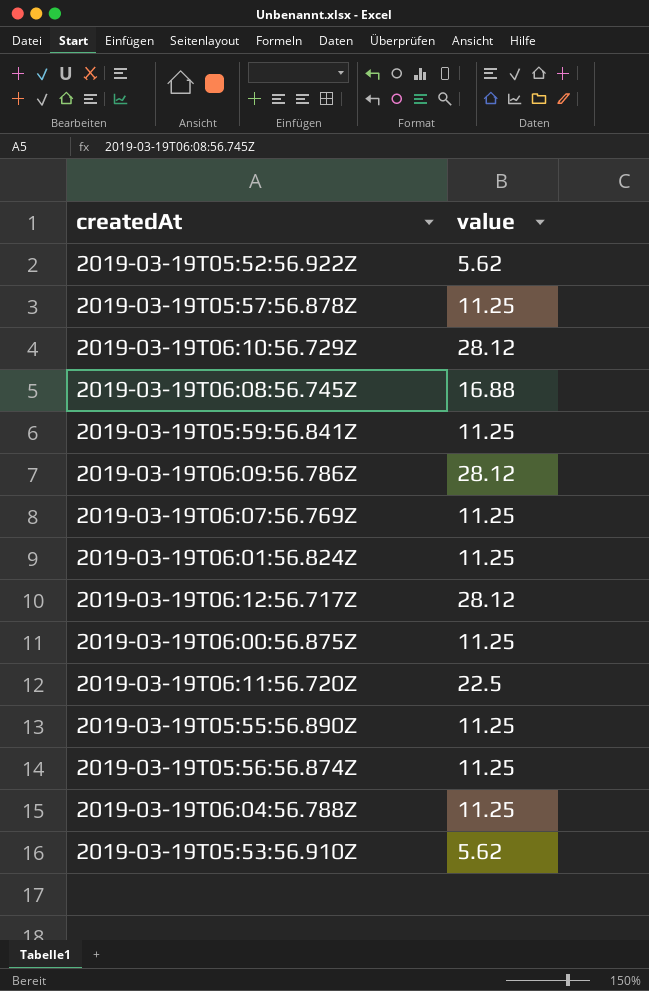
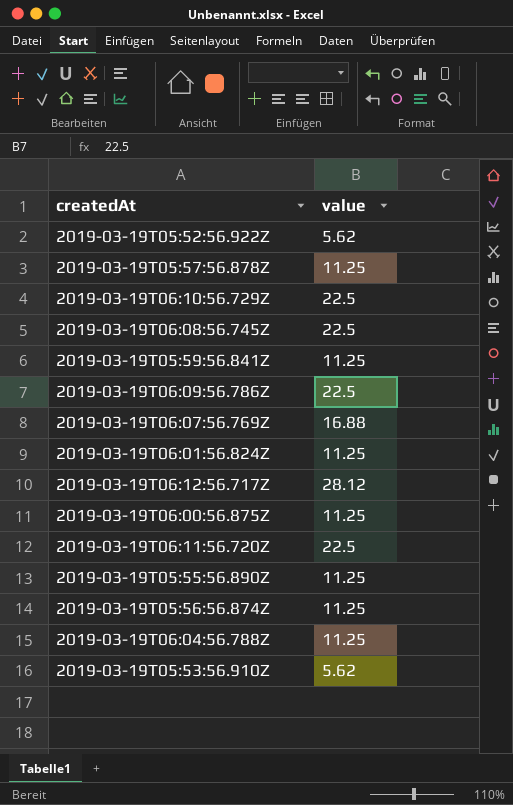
2019-03-19T06:10:56.729Z | value: 28.12 -> 22.5
2019-03-19T06:08:56.745Z | value: 16.88 -> 22.5
2019-03-19T06:09:56.786Z | value: 28.12 -> 22.5
2019-03-19T06:07:56.769Z | value: 11.25 -> 16.88

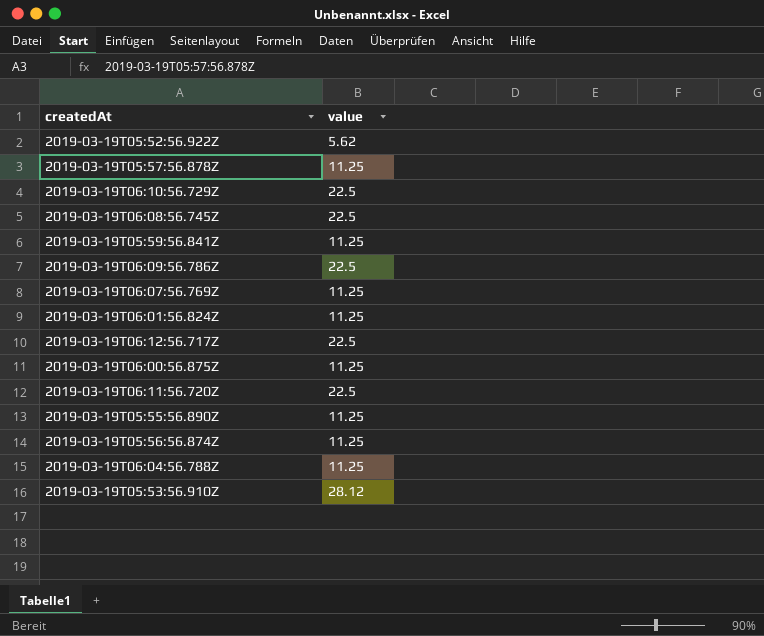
2019-03-19T06:07:56.769Z | value: 16.88 -> 11.25
2019-03-19T06:12:56.717Z | value: 28.12 -> 22.5
2019-03-19T05:53:56.910Z | value: 5.62 -> 28.12

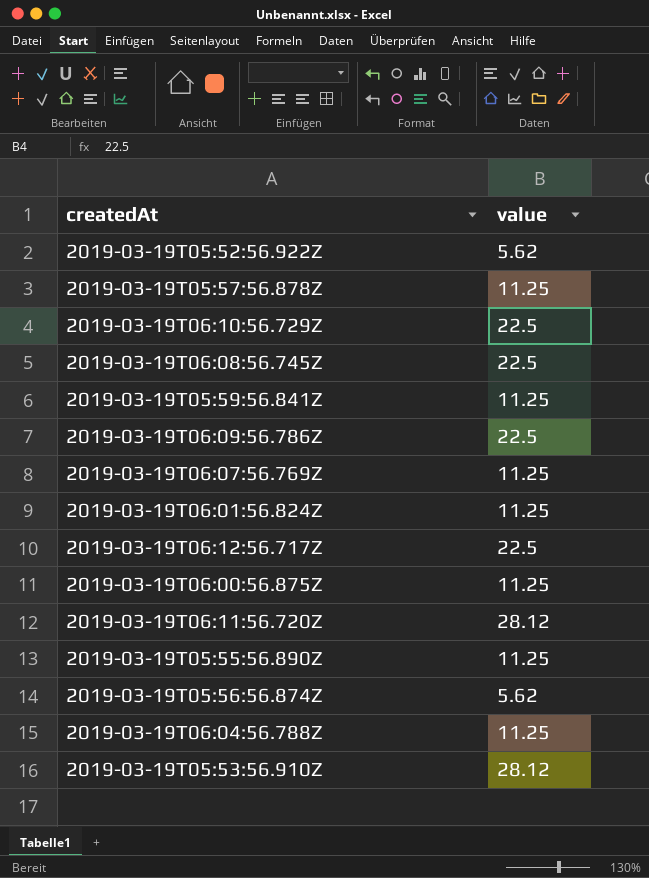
2019-03-19T06:11:56.720Z | value: 22.5 -> 28.12
2019-03-19T05:56:56.874Z | value: 11.25 -> 5.62

